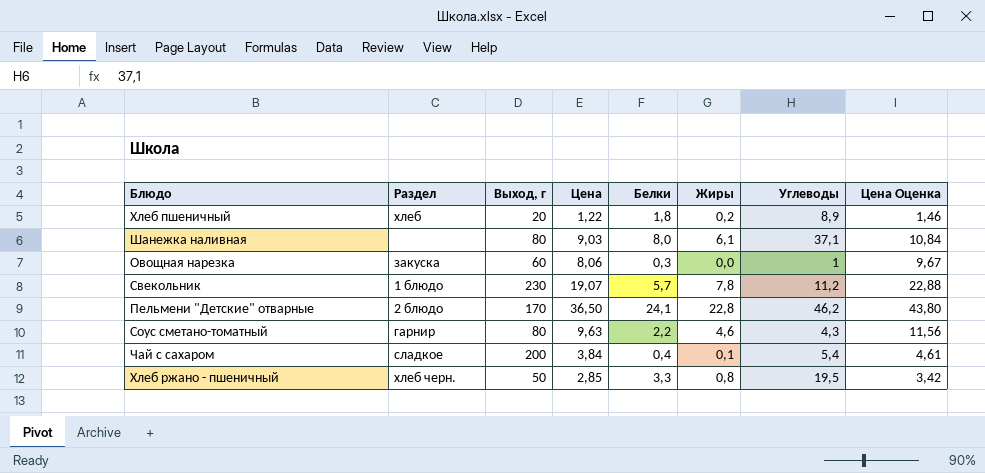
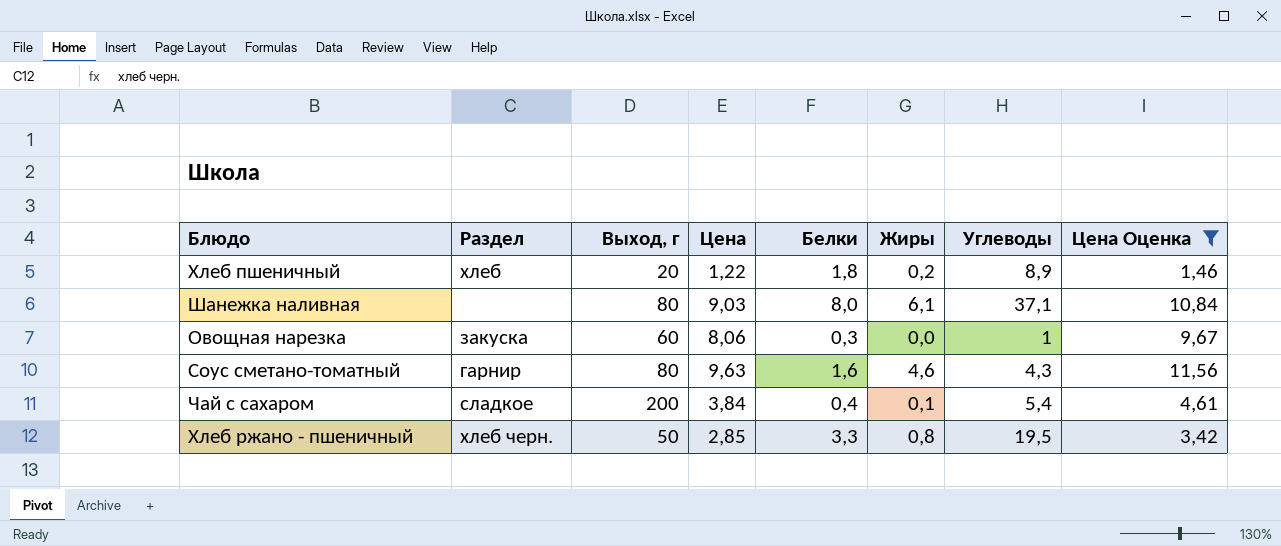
filter: none -> Цена Оценка <= 11,56
Соус сметано-томатный | Белки: 2,2 -> 1,6

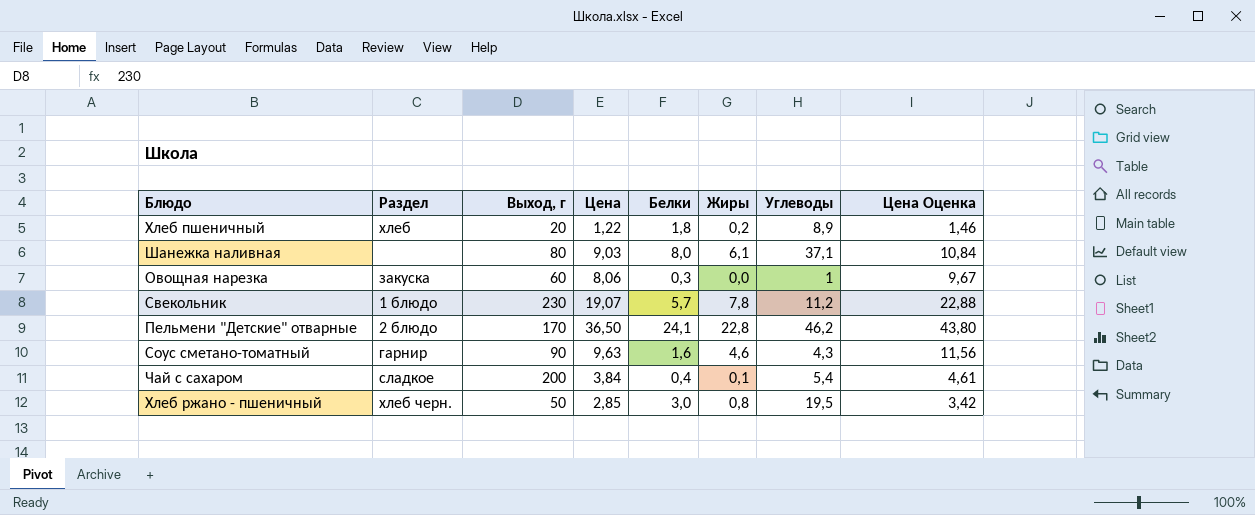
filter: Цена Оценка <= 11,56 -> none
Соус сметано-томатный | Выход, г: 80 -> 90
Хлеб ржано - пшеничный | Белки: 3,3 -> 3,0

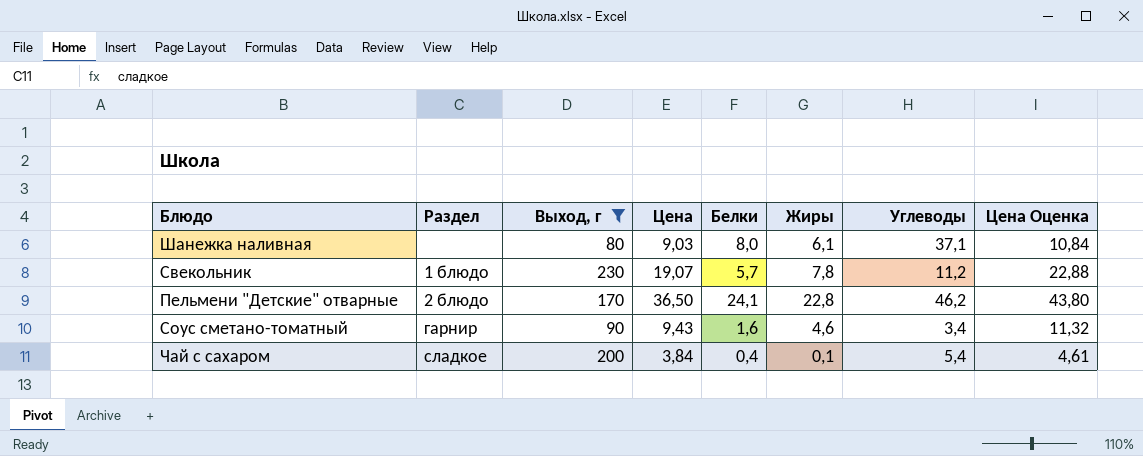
filter: none -> Выход, г >= 80
Соус сметано-томатный | Цена: 9,63 -> 9,43
Соус сметано-томатный | Углеводы: 4,3 -> 3,4
Соус сметано-томатный | Цена Оценка: 11,56 -> 11,32

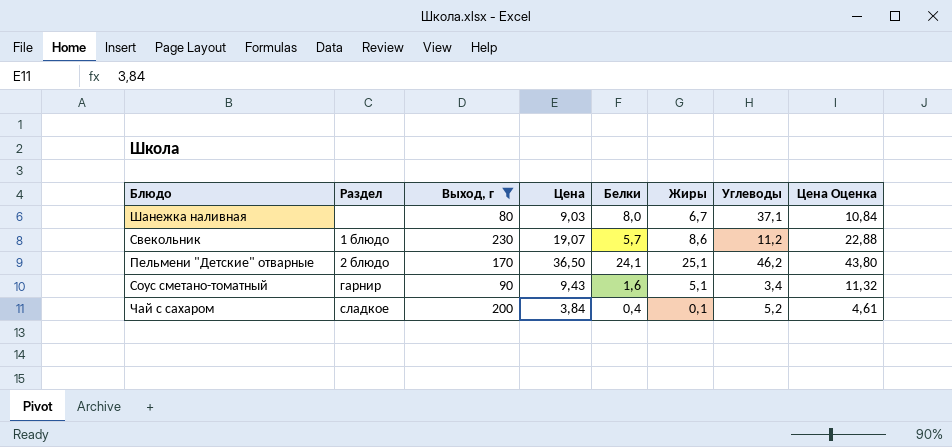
Шанежка наливная | Жиры: 6,1 -> 6,7
Свекольник | Жиры: 7,8 -> 8,6
Пельмени "Детские" отварные | Жиры: 22,8 -> 25,1
Соус сметано-томатный | Жиры: 4,6 -> 5,1
Чай с сахаром | Углеводы: 5,4 -> 5,2

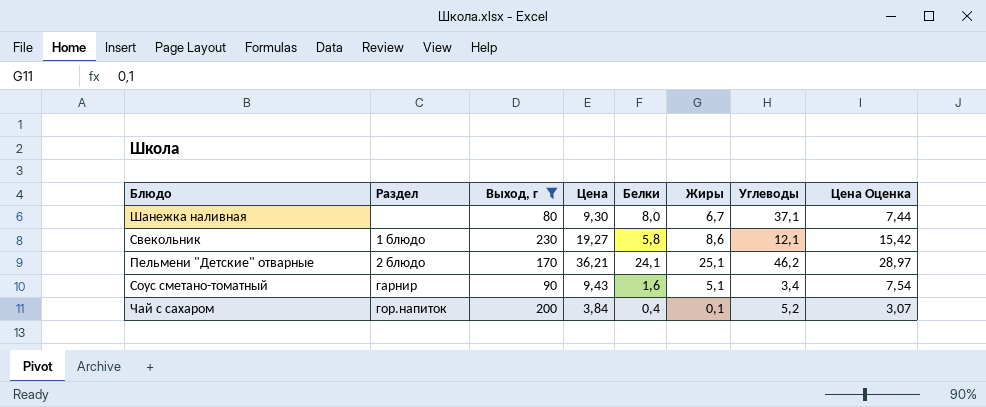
column Цена Оценка | formula: [Цена] * 1,2 -> [Цена] * 0,8
Шанежка наливная | Цена: 9,03 -> 9,30
Свекольник | Цена: 19,07 -> 19,27
Свекольник | Белки: 5,7 -> 5,8
Свекольник | Углеводы: 11,2 -> 12,1
Пельмени "Детские" отварные | Цена: 36,50 -> 36,21
Чай с сахаром | Раздел: сладкое -> гор.напиток

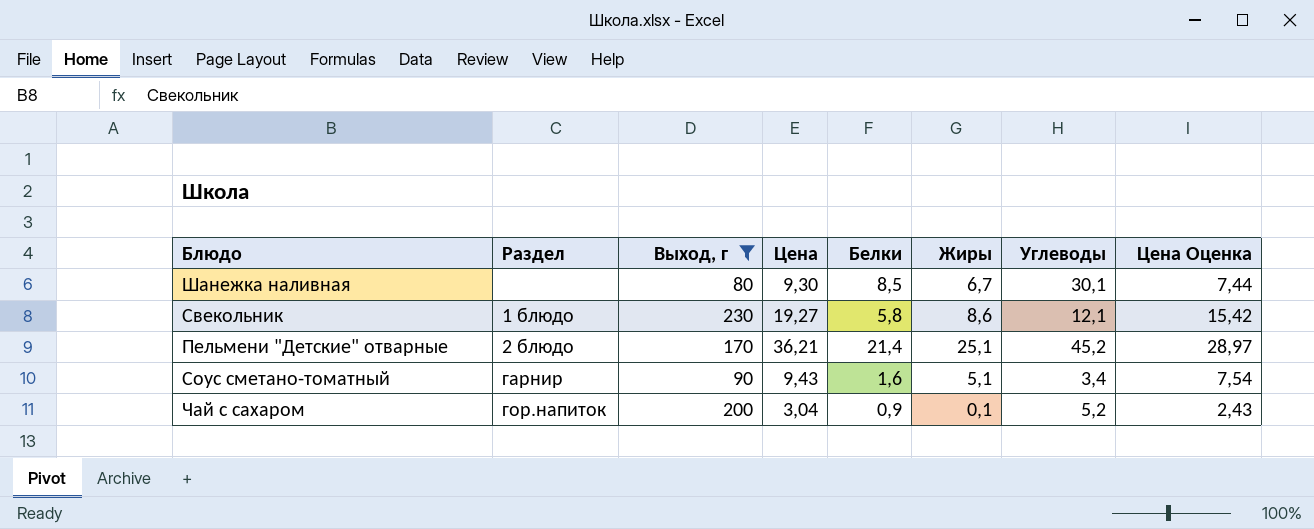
Шанежка наливная | Белки: 8,0 -> 8,5
Шанежка наливная | Углеводы: 37,1 -> 30,1
Пельмени "Детские" отварные | Белки: 24,1 -> 21,4
Пельмени "Детские" отварные | Углеводы: 46,2 -> 45,2
Чай с сахаром | Цена: 3,84 -> 3,04
Чай с сахаром | Белки: 0,4 -> 0,9
Чай с сахаром | Цена Оценка: 3,07 -> 2,43

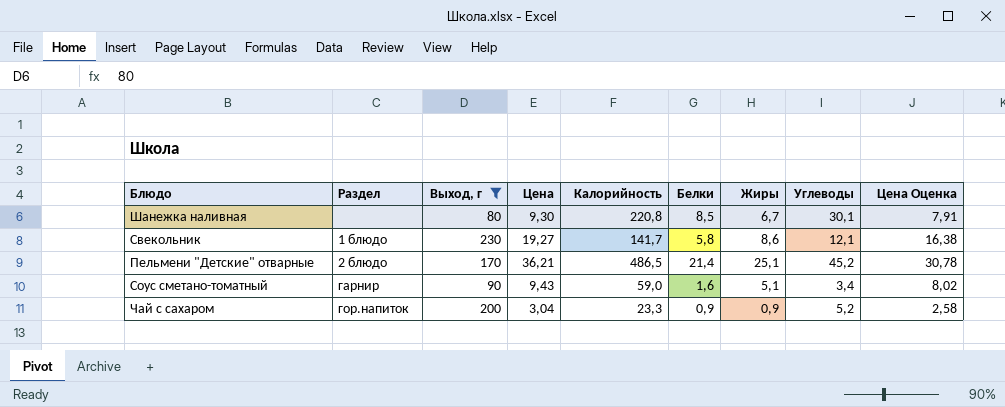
column Калорийность | position: none -> 5
column Цена Оценка | formula: [Цена] * 0,8 -> [Цена] * 0,85
Чай с сахаром | Жиры: 0,1 -> 0,9

